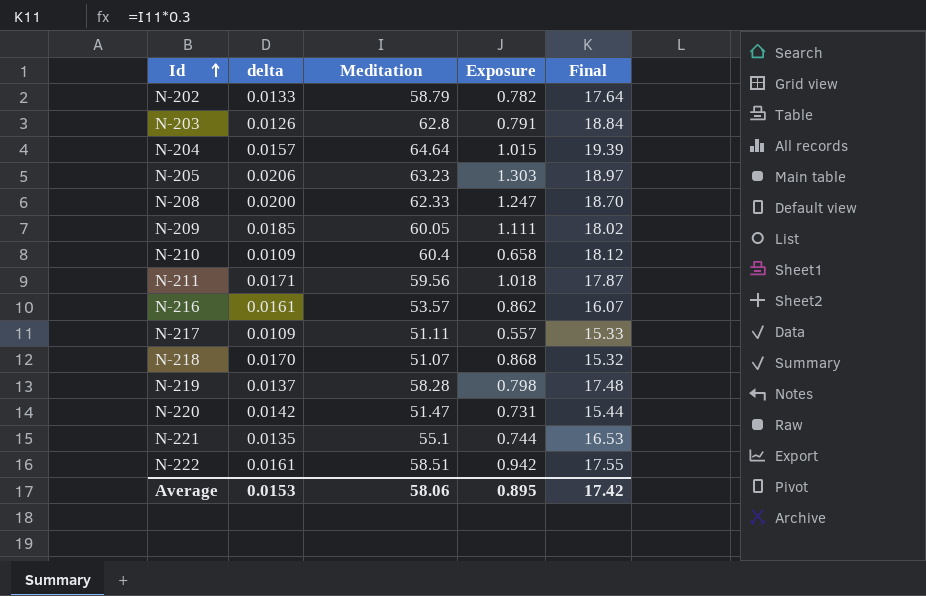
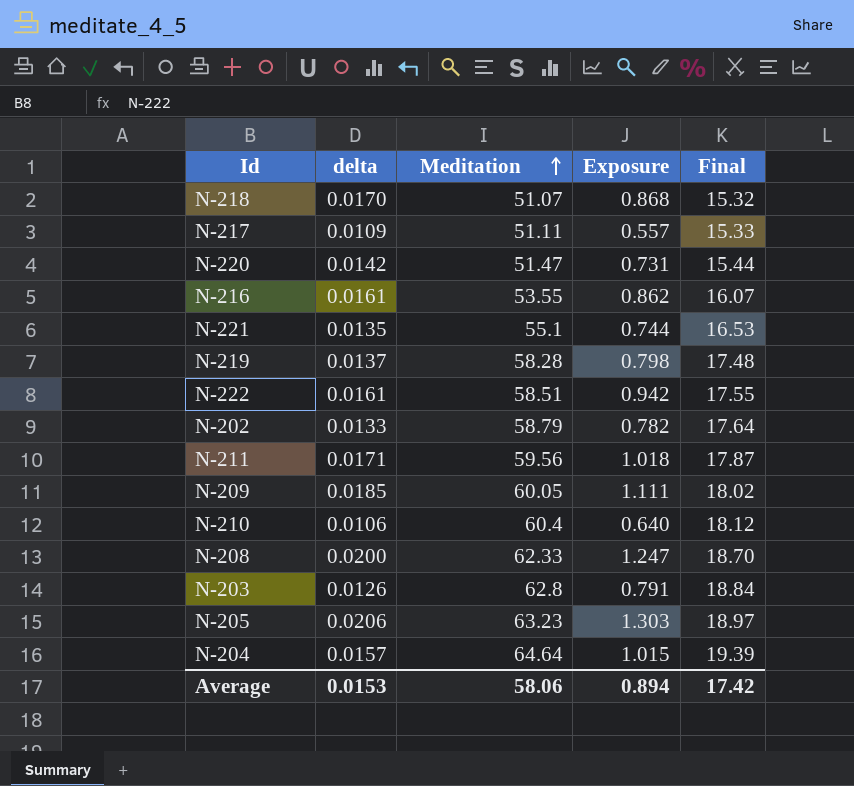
row order: Id ascending -> Meditation ascending
N-216 | Meditation: 53.57 -> 53.55
N-210 | delta: 0.0109 -> 0.0106
N-210 | Exposure: 0.658 -> 0.640
Average | Exposure: 0.895 -> 0.894

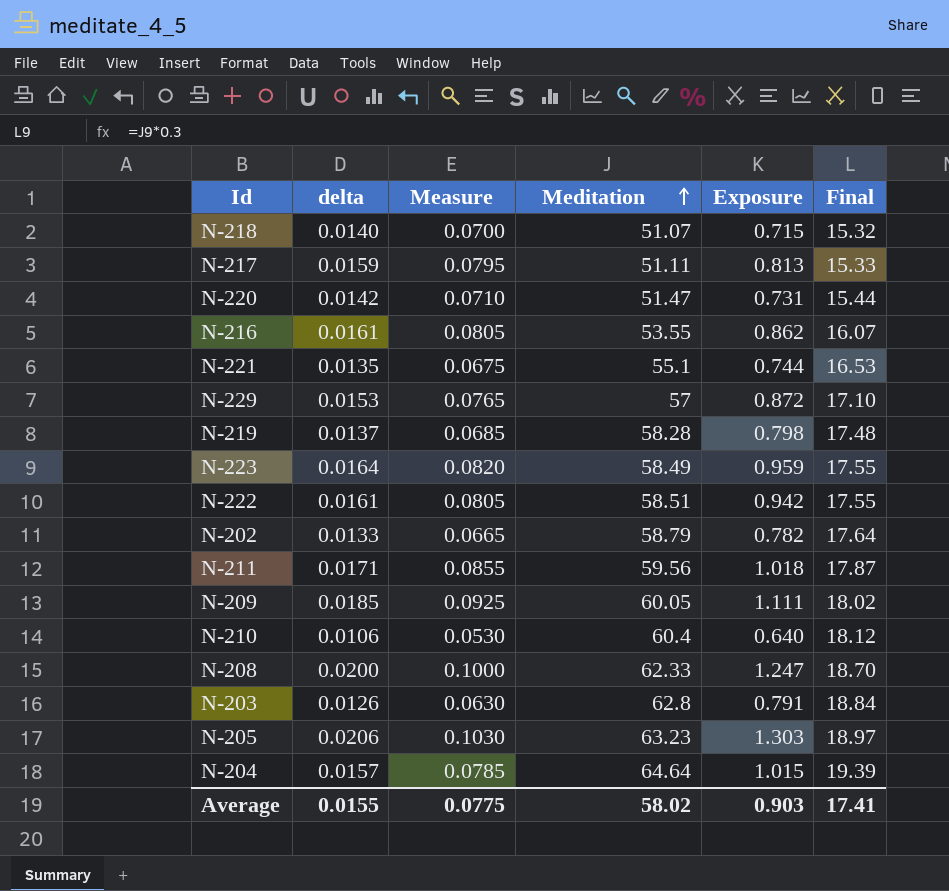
column Measure | formula: none -> [delta] * 5
N-218 | delta: 0.0170 -> 0.0140
N-218 | Exposure: 0.868 -> 0.715
N-217 | delta: 0.0109 -> 0.0159
N-217 | Exposure: 0.557 -> 0.813
row N-229: none -> 0.0153 | 0.0765 | 57 | 0.872 | 17.10
row N-223: none -> 0.0164 | 0.0820 | 58.49 | 0.959 | 17.55
Average | delta: 0.0153 -> 0.0155
Average | Meditation: 58.06 -> 58.02
Average | Exposure: 0.894 -> 0.903
Average | Final: 17.42 -> 17.41

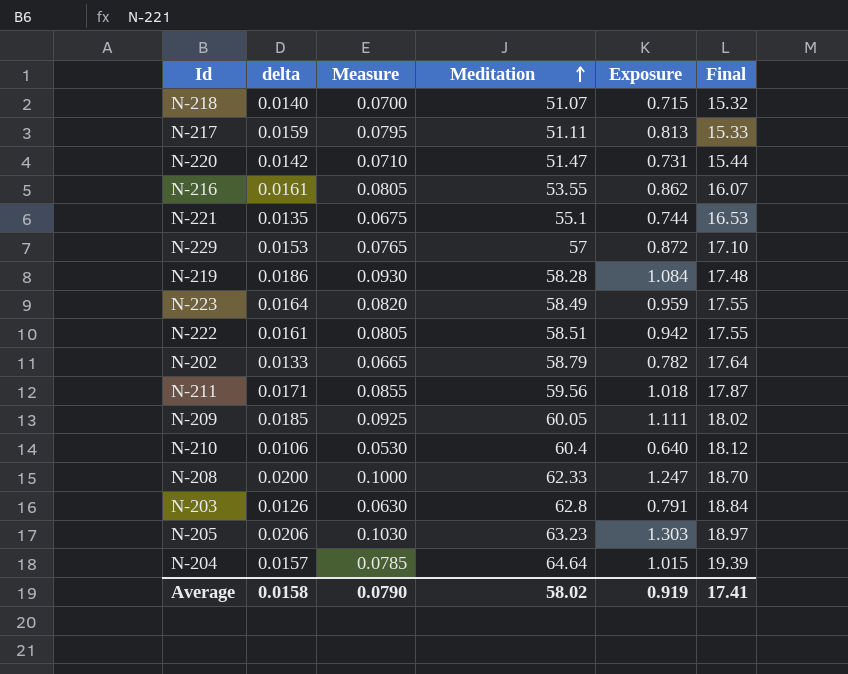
N-219 | delta: 0.0137 -> 0.0186
N-219 | Measure: 0.0685 -> 0.0930
N-219 | Exposure: 0.798 -> 1.084
Average | delta: 0.0155 -> 0.0158
Average | Measure: 0.0775 -> 0.0790
Average | Exposure: 0.903 -> 0.919

